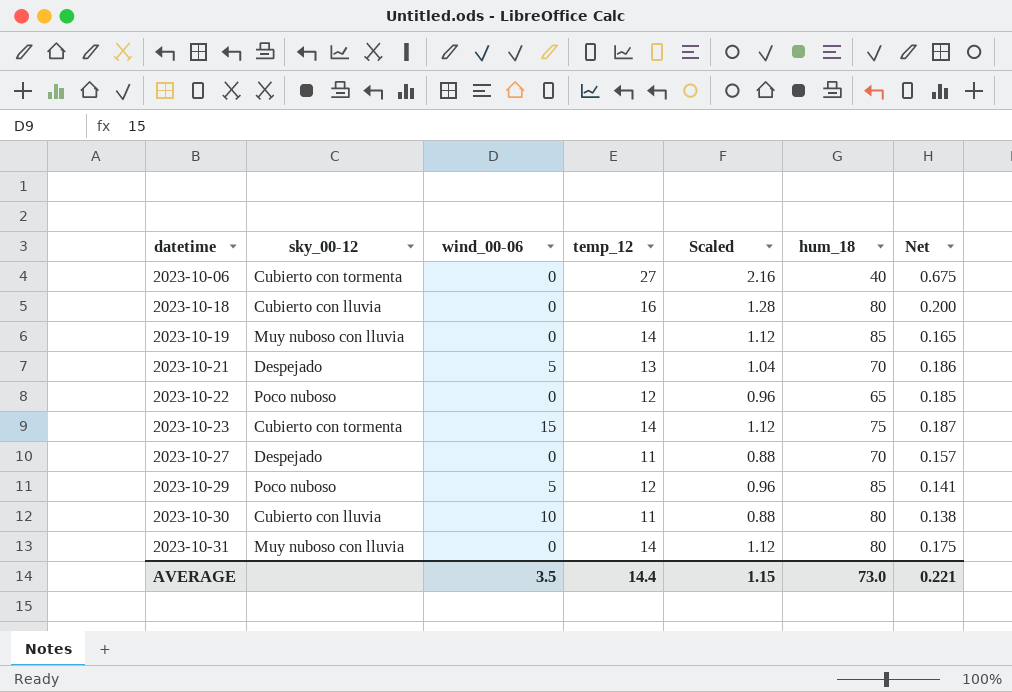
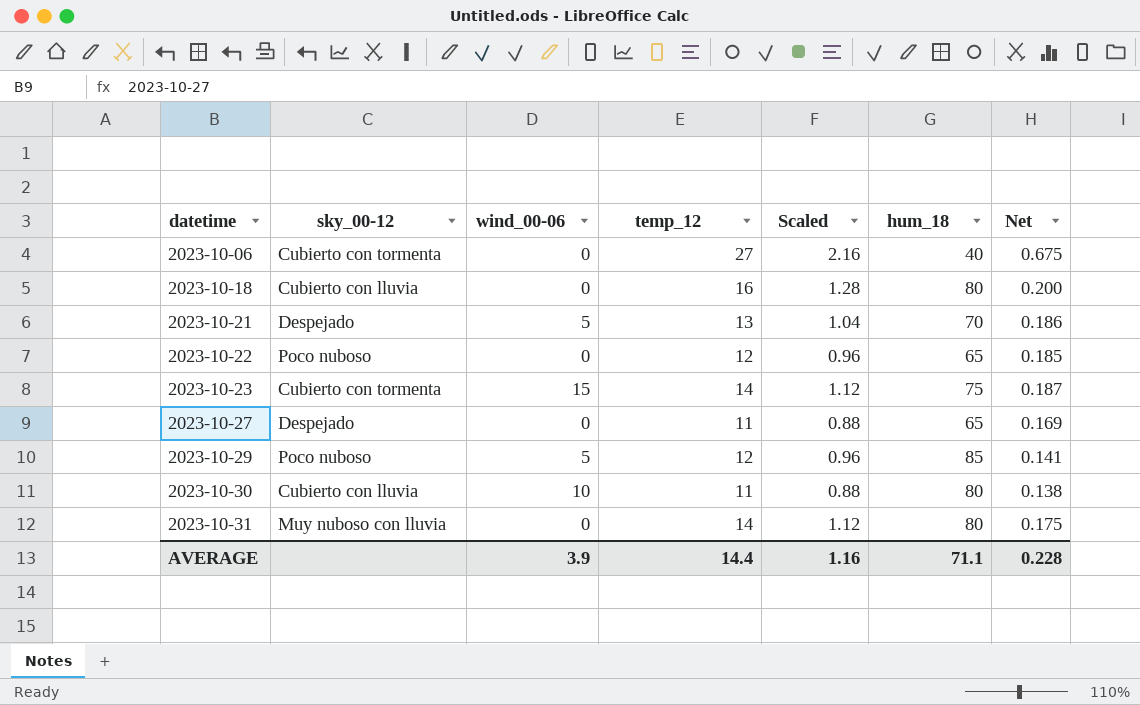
row 2023-10-19: Muy nuboso con lluvia | 0 | 14 | 1.12 | 85 | 0.165 -> none
2023-10-27 | hum_18: 70 -> 65
2023-10-27 | Net: 0.157 -> 0.169
AVERAGE | wind_00-06: 3.5 -> 3.9
AVERAGE | Scaled: 1.15 -> 1.16
AVERAGE | hum_18: 73.0 -> 71.1
AVERAGE | Net: 0.221 -> 0.228

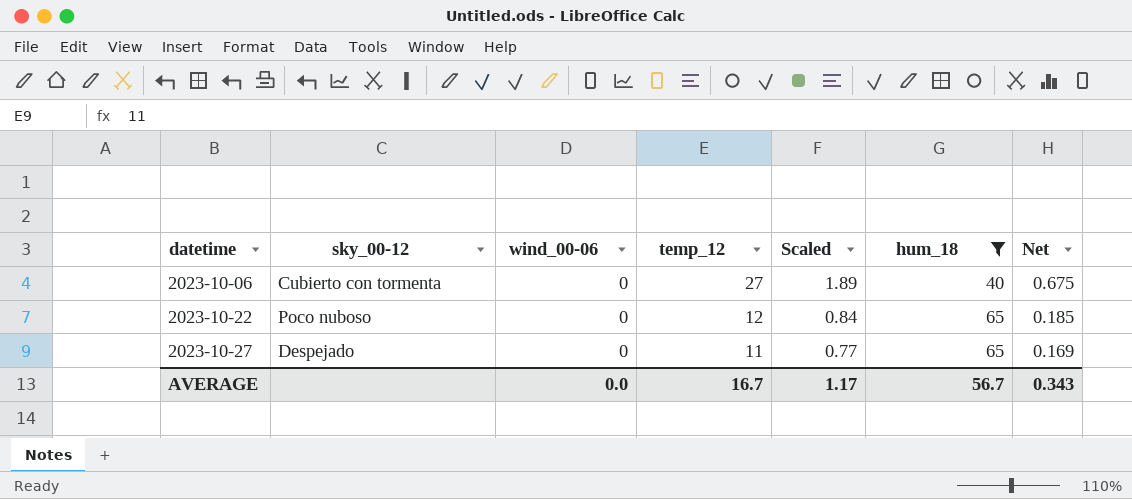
filter: none -> hum_18 <= 65
column Scaled | formula: [temp_12] * 0.08 -> [temp_12] * 0.07
AVERAGE | wind_00-06: 3.9 -> 0.0
AVERAGE | temp_12: 14.4 -> 16.7
AVERAGE | Scaled: 1.16 -> 1.17
AVERAGE | hum_18: 71.1 -> 56.7
AVERAGE | Net: 0.228 -> 0.343

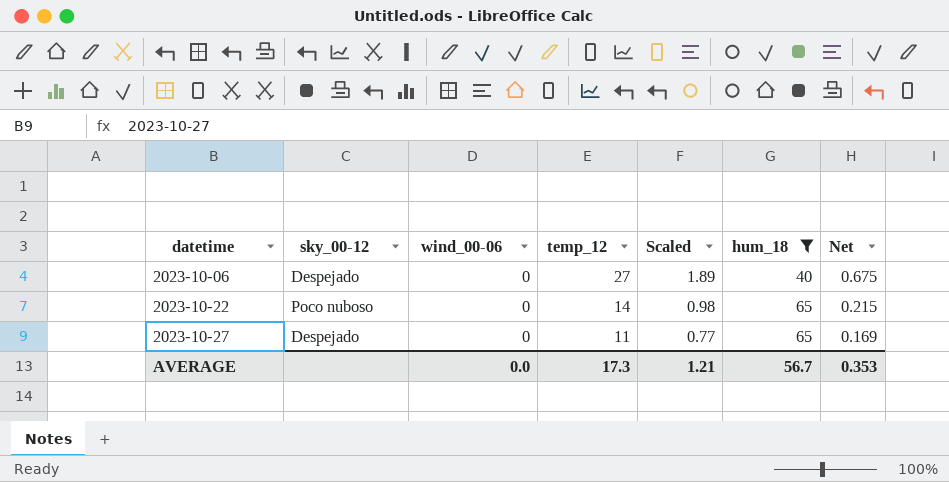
2023-10-06 | sky_00-12: Cubierto con tormenta -> Despejado
2023-10-22 | temp_12: 12 -> 14
2023-10-22 | Scaled: 0.84 -> 0.98
2023-10-22 | Net: 0.185 -> 0.215
AVERAGE | temp_12: 16.7 -> 17.3
AVERAGE | Scaled: 1.17 -> 1.21
AVERAGE | Net: 0.343 -> 0.353

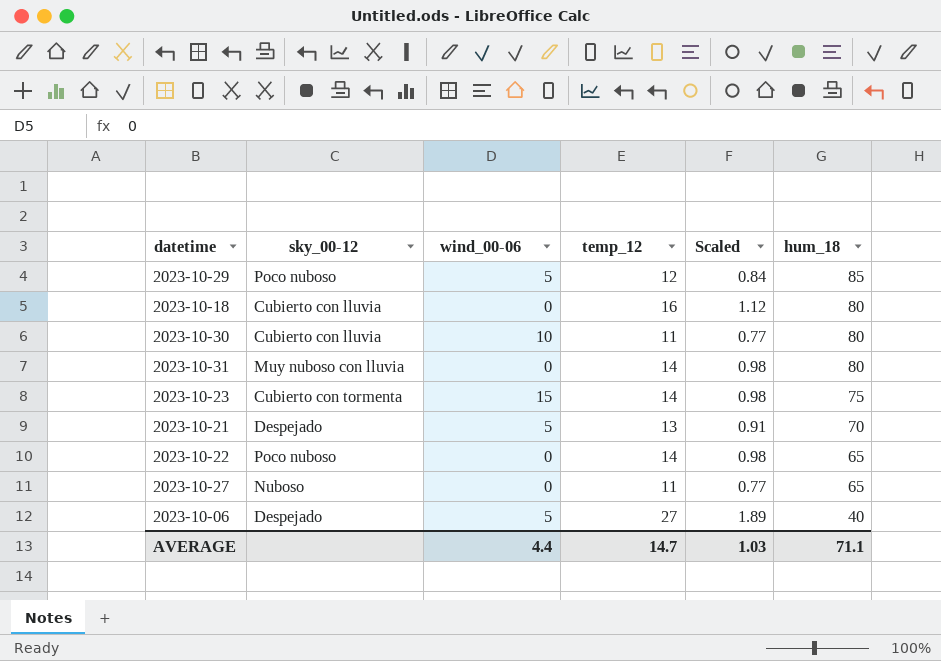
filter: hum_18 <= 65 -> none
row order: datetime ascending -> hum_18 descending
column Net | formula: [temp_12] / [hum_18] -> none
2023-10-27 | sky_00-12: Despejado -> Nuboso
2023-10-06 | wind_00-06: 0 -> 5
AVERAGE | wind_00-06: 0.0 -> 4.4
AVERAGE | temp_12: 17.3 -> 14.7
AVERAGE | Scaled: 1.21 -> 1.03
AVERAGE | hum_18: 56.7 -> 71.1

